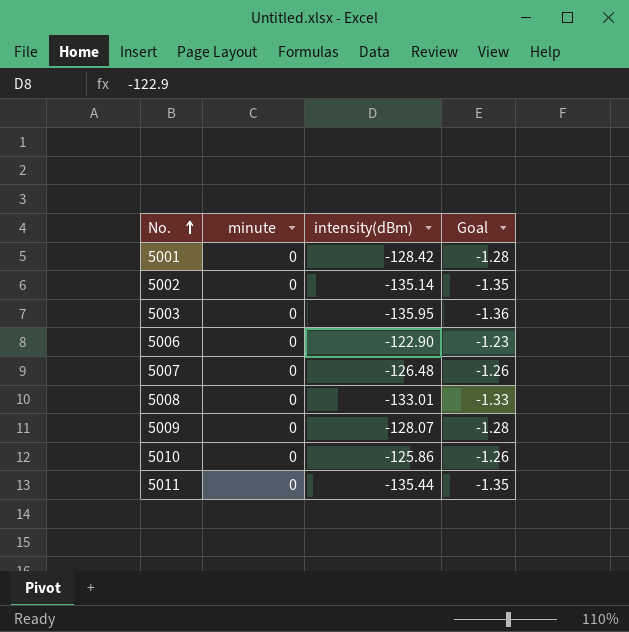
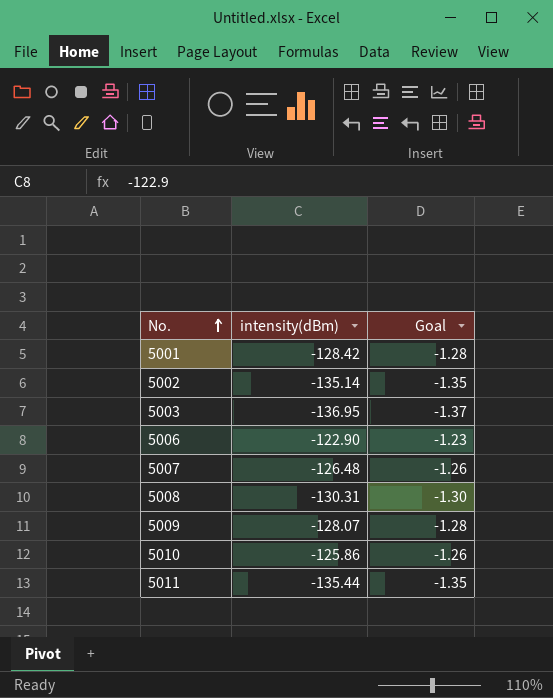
column minute | position: 2 -> none
5003 | intensity(dBm): -135.95 -> -136.95
5003 | Goal: -1.36 -> -1.37
5008 | intensity(dBm): -133.01 -> -130.31
5008 | Goal: -1.33 -> -1.30

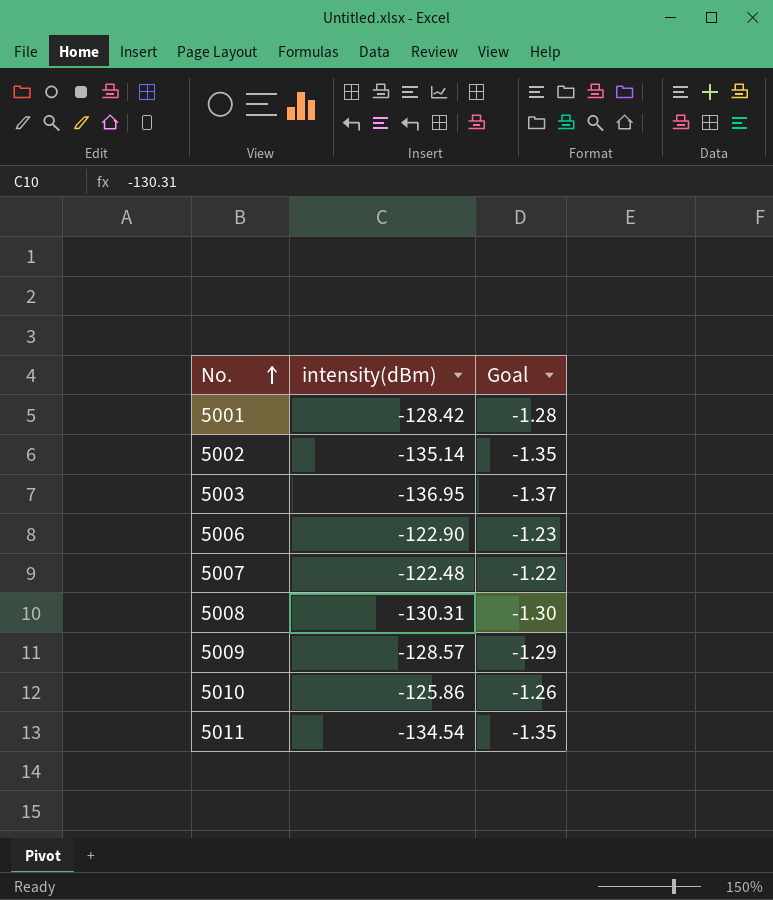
5007 | intensity(dBm): -126.48 -> -122.48
5007 | Goal: -1.26 -> -1.22
5009 | intensity(dBm): -128.07 -> -128.57
5009 | Goal: -1.28 -> -1.29
5011 | intensity(dBm): -135.44 -> -134.54

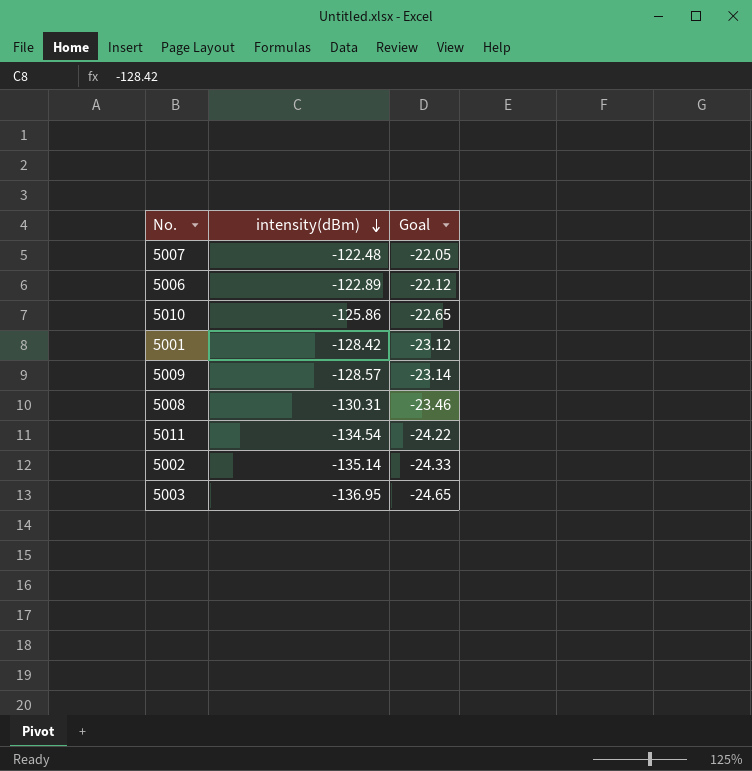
row order: No. ascending -> intensity(dBm) descending
column Goal | formula: [intensity(dBm)] * 0.01 -> [intensity(dBm)] * 0.18
5006 | intensity(dBm): -122.90 -> -122.89

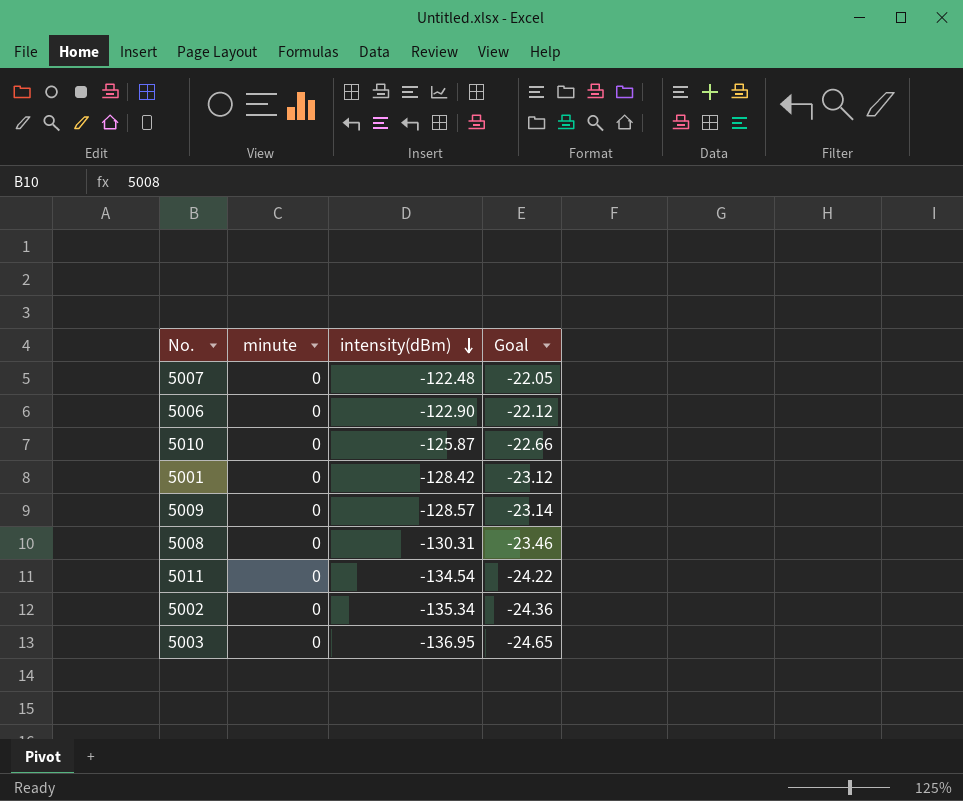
column minute | position: none -> 2
5006 | intensity(dBm): -122.89 -> -122.90
5010 | intensity(dBm): -125.86 -> -125.87
5010 | Goal: -22.65 -> -22.66
5002 | intensity(dBm): -135.14 -> -135.34
5002 | Goal: -24.33 -> -24.36

